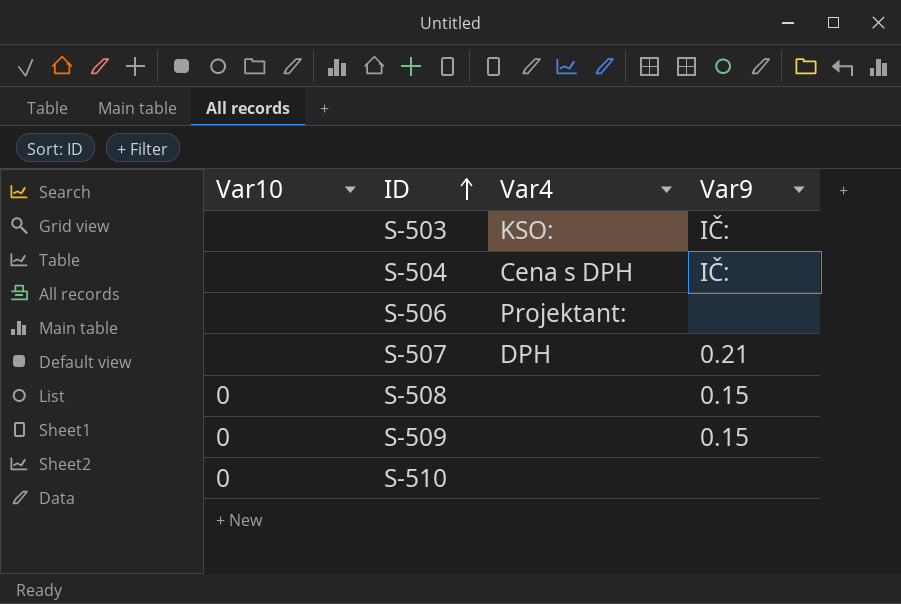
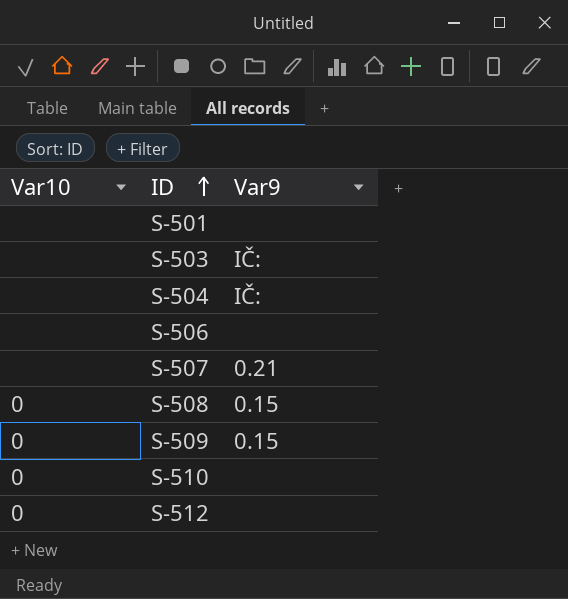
column Var4 | position: 3 -> none
row S-501: none -> none | none
row S-512: none -> 0 | none

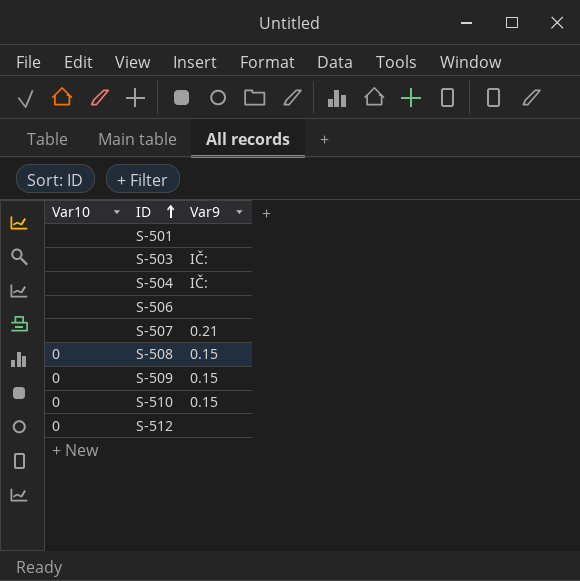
S-510 | Var9: none -> 0.15

